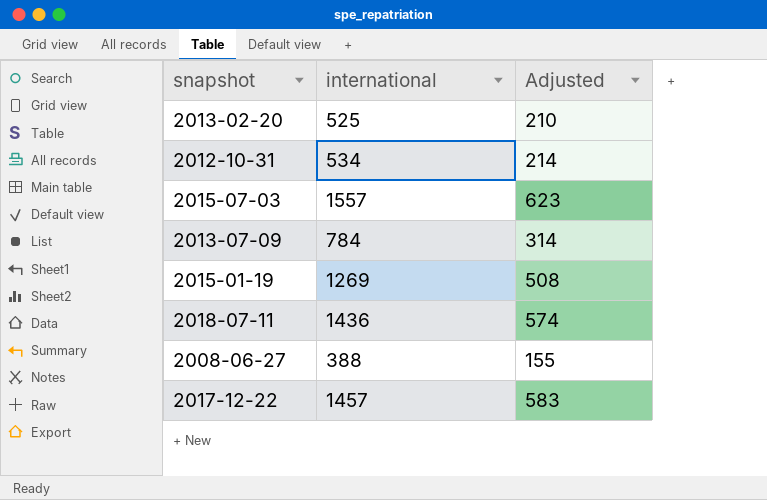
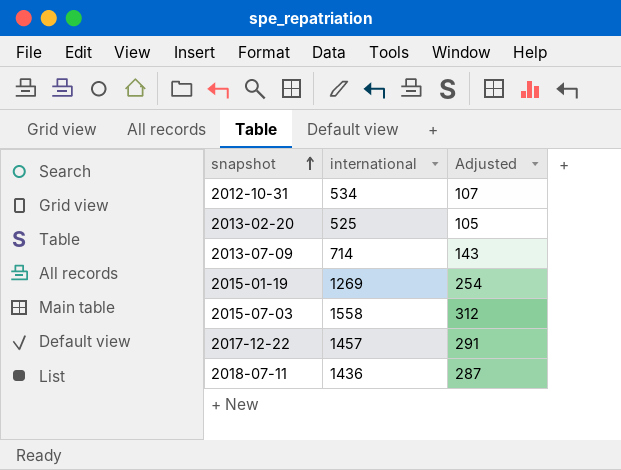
row order: none -> snapshot ascending
column Adjusted | formula: [international] * 0.4 -> [international] * 0.2
row 2008-06-27: 388 | 155 -> none
2013-07-09 | international: 784 -> 714
2015-07-03 | international: 1557 -> 1558

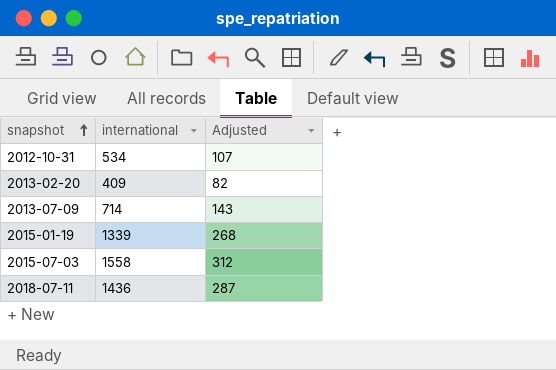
row 2017-12-22: 1457 | 291 -> none
2013-02-20 | international: 525 -> 409
2013-02-20 | Adjusted: 105 -> 82
2015-01-19 | international: 1269 -> 1339
2015-01-19 | Adjusted: 254 -> 268

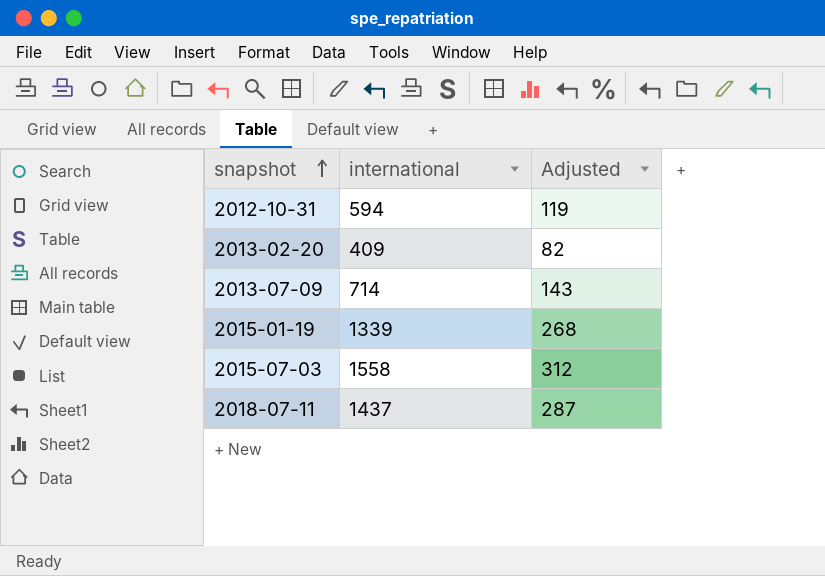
2012-10-31 | international: 534 -> 594
2012-10-31 | Adjusted: 107 -> 119
2018-07-11 | international: 1436 -> 1437

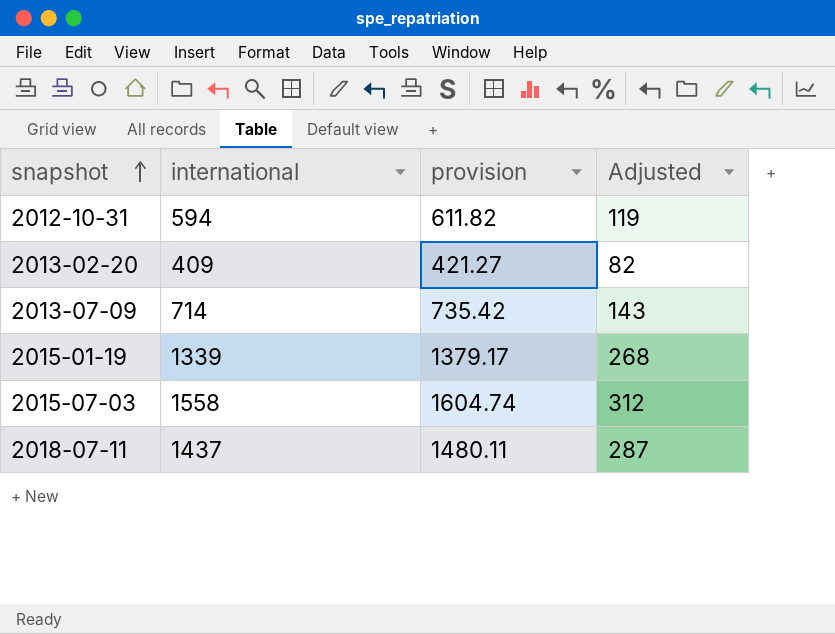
column provision | formula: none -> [international] * 1.03

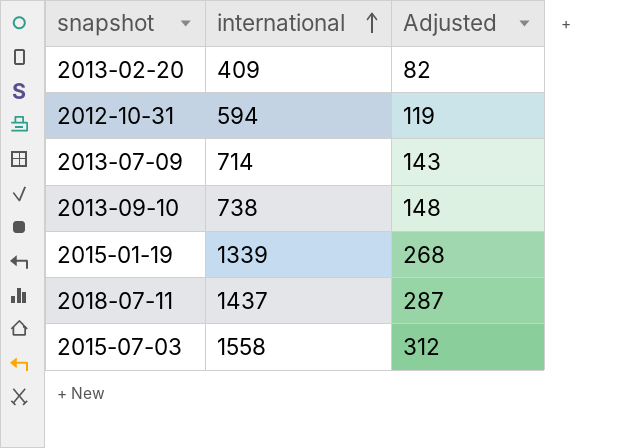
row order: snapshot ascending -> international ascending
column provision | formula: [international] * 1.03 -> none
row 2013-09-10: none -> 738 | 148

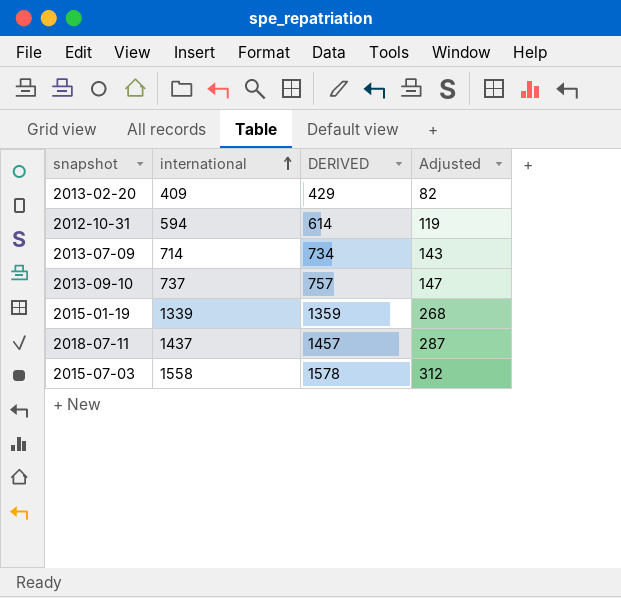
column DERIVED | formula: none -> [international] + 20
2013-09-10 | international: 738 -> 737
2013-09-10 | Adjusted: 148 -> 147

